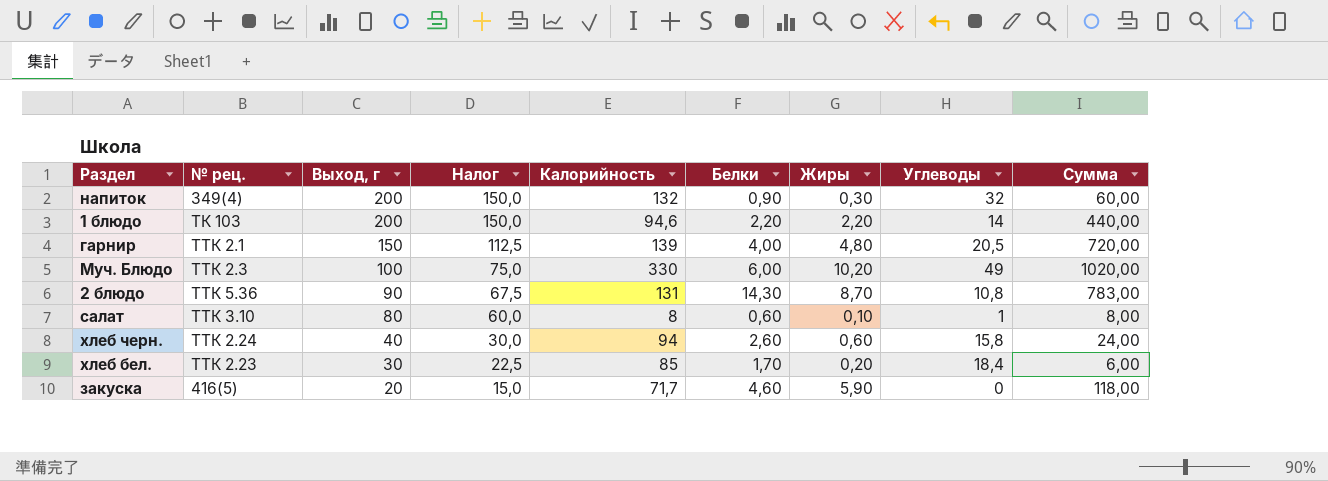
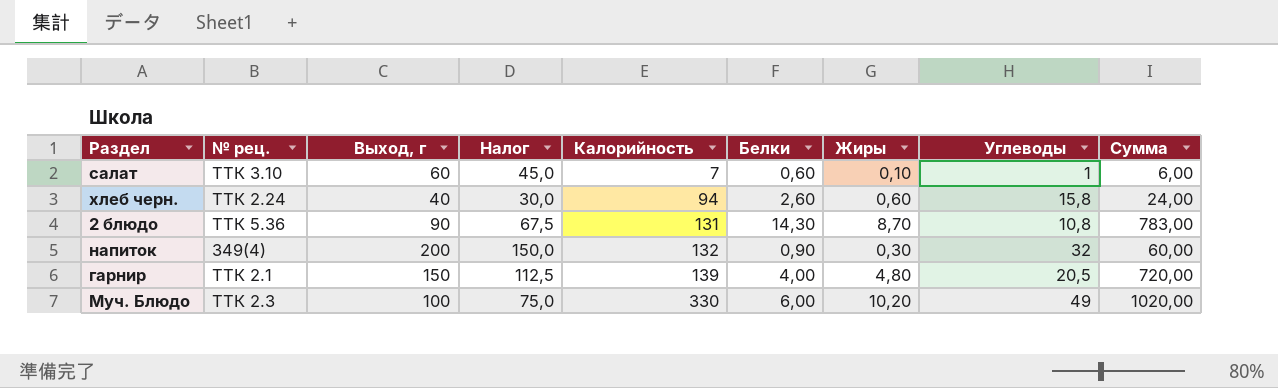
row order: Выход, г descending -> Калорийность ascending
row 1 блюдо: ТК 103 | 200 | 150,0 | 94,6 | 2,20 | 2,20 | 14 | 440,00 -> none
row хлеб бел.: ТТК 2.23 | 30 | 22,5 | 85 | 1,70 | 0,20 | 18,4 | 6,00 -> none
row закуска: 416(5) | 20 | 15,0 | 71,7 | 4,60 | 5,90 | 0 | 118,00 -> none
салат | Выход, г: 80 -> 60
салат | Налог: 60,0 -> 45,0
салат | Калорийность: 8 -> 7
салат | Сумма: 8,00 -> 6,00

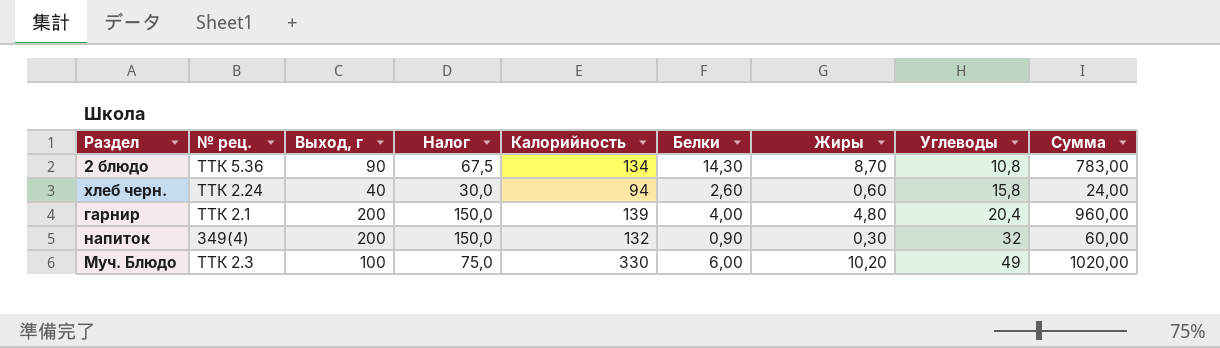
row order: Калорийность ascending -> Углеводы ascending
row салат: ТТК 3.10 | 60 | 45,0 | 7 | 0,60 | 0,10 | 1 | 6,00 -> none
2 блюдо | Калорийность: 131 -> 134
гарнир | Выход, г: 150 -> 200
гарнир | Налог: 112,5 -> 150,0
гарнир | Углеводы: 20,5 -> 20,4
гарнир | Сумма: 720,00 -> 960,00

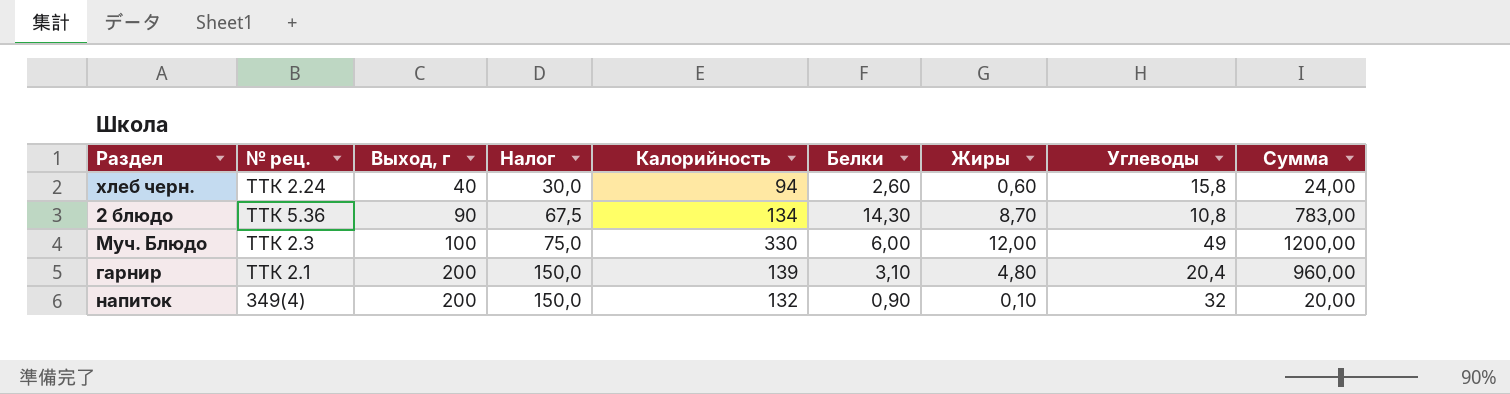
row order: Углеводы ascending -> Выход, г ascending
Муч. Блюдо | Жиры: 10,20 -> 12,00
Муч. Блюдо | Сумма: 1020,00 -> 1200,00
гарнир | Белки: 4,00 -> 3,10
напиток | Жиры: 0,30 -> 0,10
напиток | Сумма: 60,00 -> 20,00

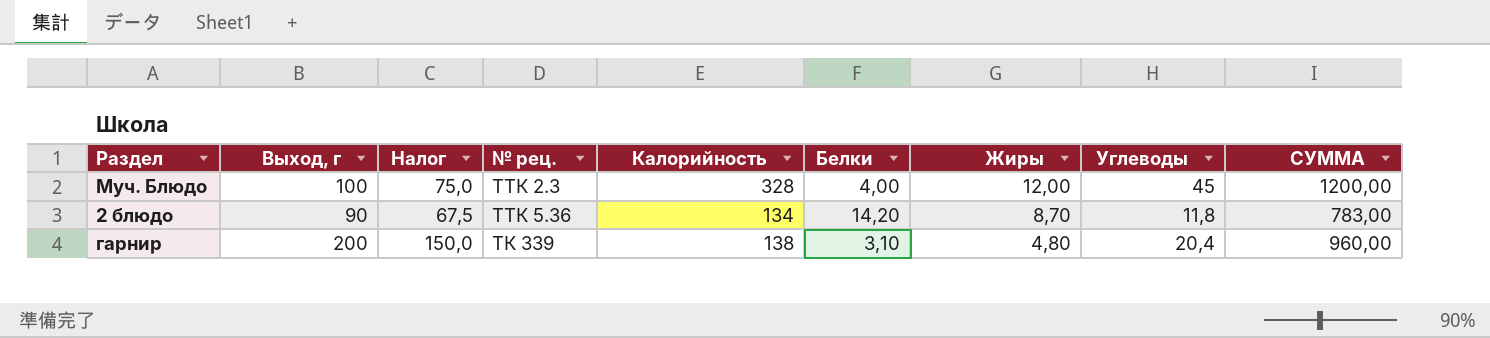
row order: Выход, г ascending -> Жиры descending
column № рец. | position: 2 -> 4
column name: Сумма -> СУММА
row хлеб черн.: ТТК 2.24 | 40 | 30,0 | 94 | 2,60 | 0,60 | 15,8 | 24,00 -> none
row напиток: 349(4) | 200 | 150,0 | 132 | 0,90 | 0,10 | 32 | 20,00 -> none
Муч. Блюдо | Калорийность: 330 -> 328
Муч. Блюдо | Белки: 6,00 -> 4,00
Муч. Блюдо | Углеводы: 49 -> 45
2 блюдо | Белки: 14,30 -> 14,20
2 блюдо | Углеводы: 10,8 -> 11,8
гарнир | № рец.: ТТК 2.1 -> ТК 339
гарнир | Калорийность: 139 -> 138

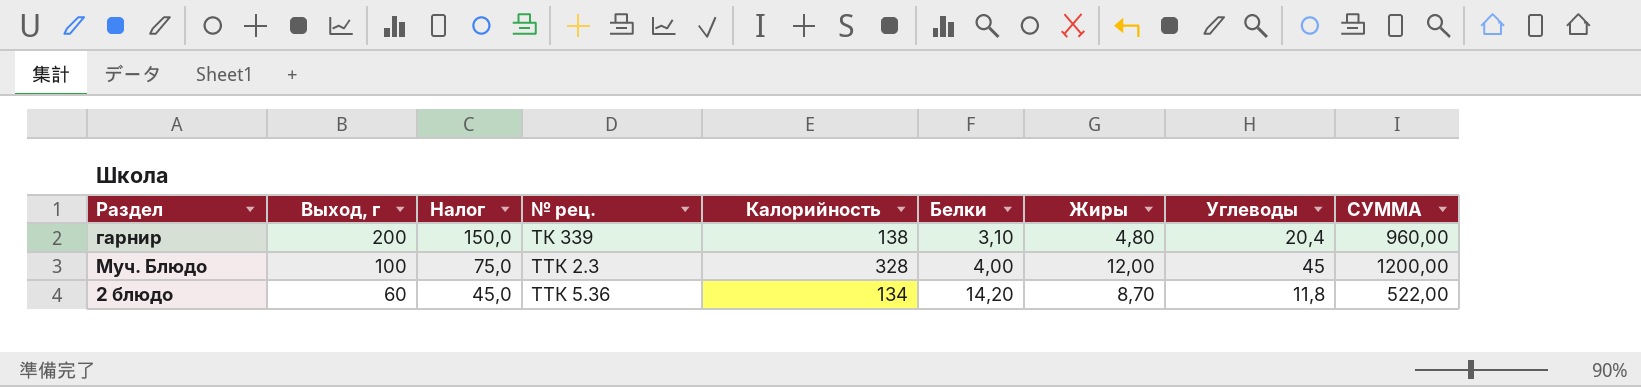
row order: Жиры descending -> Выход, г descending
2 блюдо | Выход, г: 90 -> 60
2 блюдо | Налог: 67,5 -> 45,0
2 блюдо | СУММА: 783,00 -> 522,00

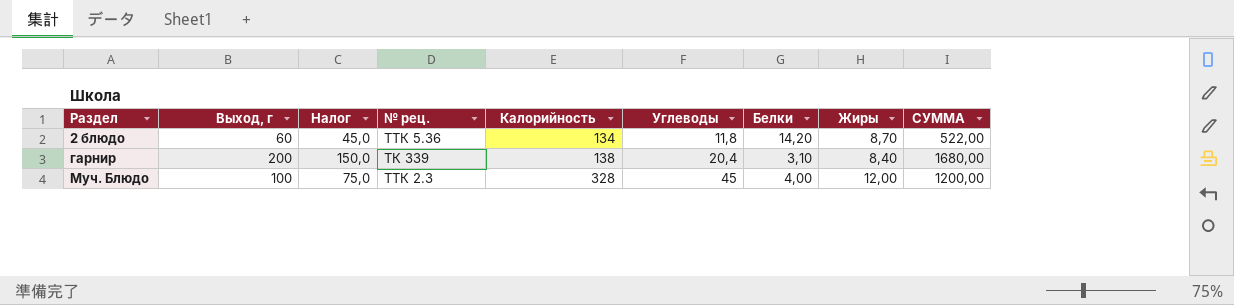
row order: Выход, г descending -> Раздел ascending
column Углеводы | position: 8 -> 6
гарнир | Жиры: 4,80 -> 8,40
гарнир | СУММА: 960,00 -> 1680,00

